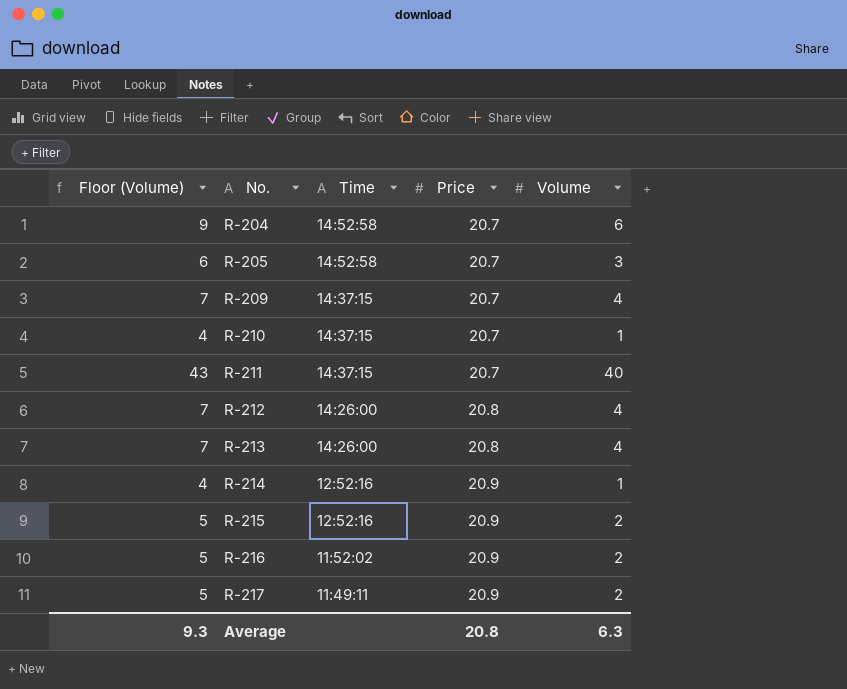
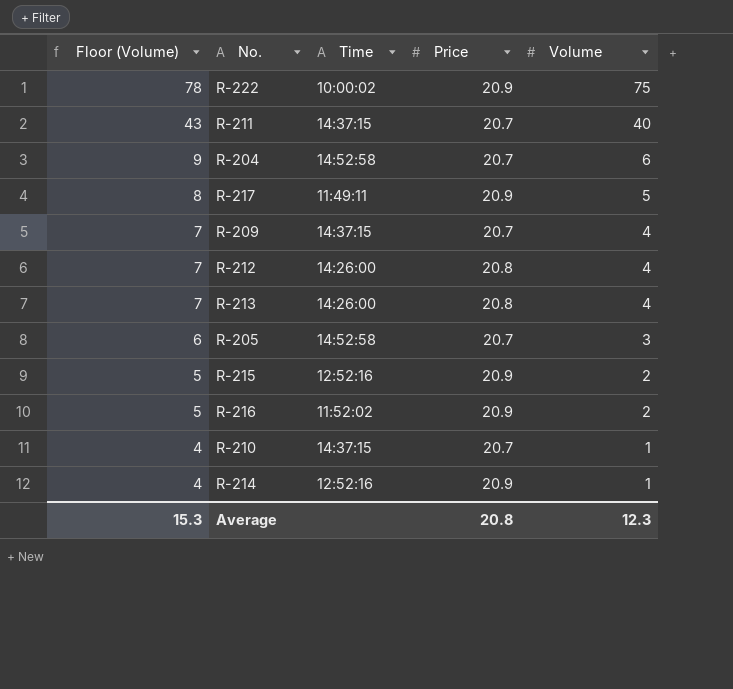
row order: No. ascending -> Floor (Volume) descending
row R-222: none -> 78 | 10:00:02 | 20.9 | 75
R-217 | Floor (Volume): 5 -> 8
R-217 | Volume: 2 -> 5
Average | Floor (Volume): 9.3 -> 15.3
Average | Volume: 6.3 -> 12.3

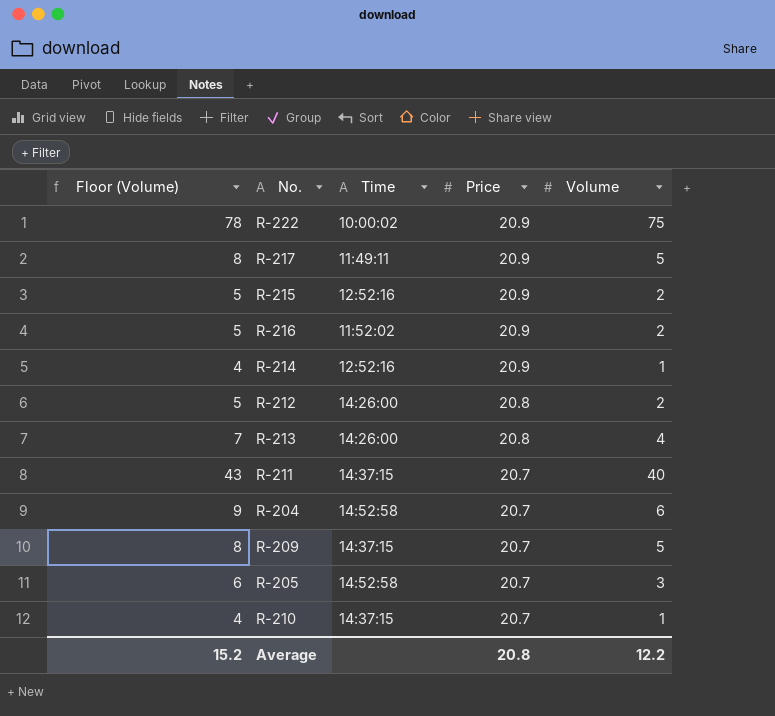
row order: Floor (Volume) descending -> Price descending
R-212 | Floor (Volume): 7 -> 5
R-212 | Volume: 4 -> 2
R-209 | Floor (Volume): 7 -> 8
R-209 | Volume: 4 -> 5
Average | Floor (Volume): 15.3 -> 15.2
Average | Volume: 12.3 -> 12.2

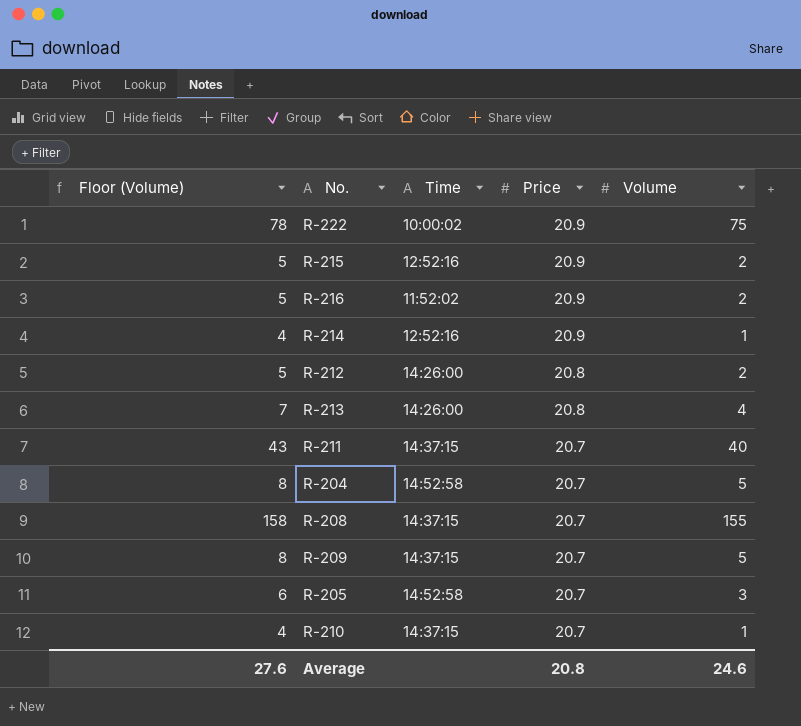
row R-217: 8 | 11:49:11 | 20.9 | 5 -> none
R-204 | Floor (Volume): 9 -> 8
R-204 | Volume: 6 -> 5
row R-208: none -> 158 | 14:37:15 | 20.7 | 155
Average | Floor (Volume): 15.2 -> 27.6
Average | Volume: 12.2 -> 24.6

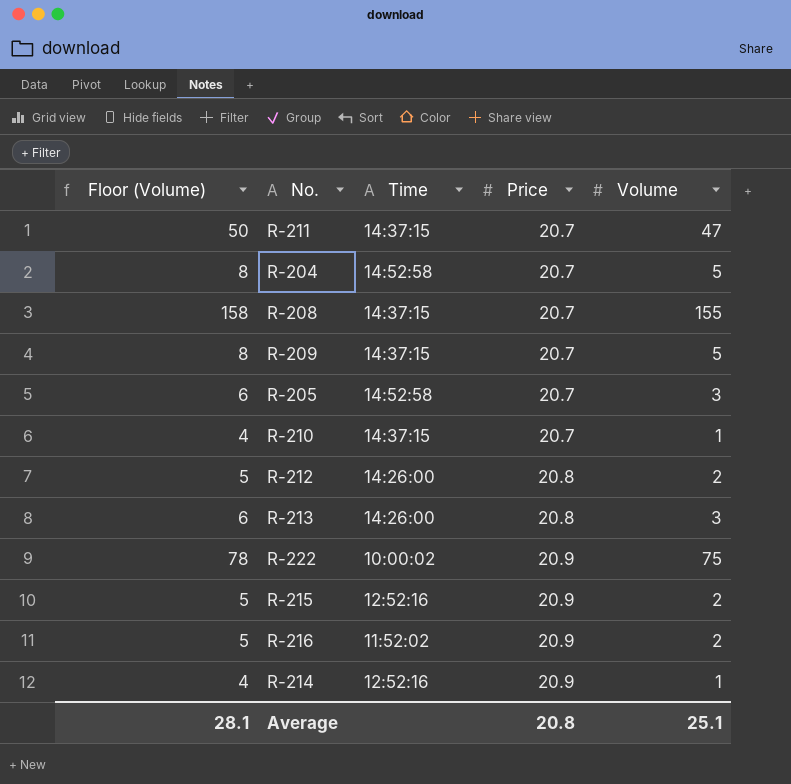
row order: Price descending -> Price ascending
R-211 | Floor (Volume): 43 -> 50
R-211 | Volume: 40 -> 47
R-213 | Floor (Volume): 7 -> 6
R-213 | Volume: 4 -> 3
Average | Floor (Volume): 27.6 -> 28.1
Average | Volume: 24.6 -> 25.1

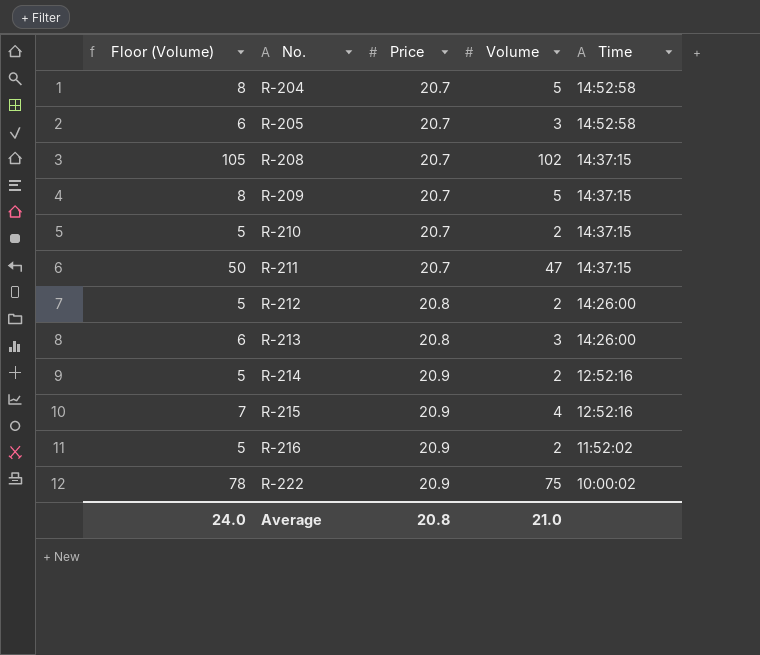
row order: Price ascending -> No. ascending
column Time | position: 3 -> 5
R-208 | Floor (Volume): 158 -> 105
R-208 | Volume: 155 -> 102
R-210 | Floor (Volume): 4 -> 5
R-210 | Volume: 1 -> 2
R-214 | Floor (Volume): 4 -> 5
R-214 | Volume: 1 -> 2
R-215 | Floor (Volume): 5 -> 7
R-215 | Volume: 2 -> 4
Average | Floor (Volume): 28.1 -> 24.0
Average | Volume: 25.1 -> 21.0

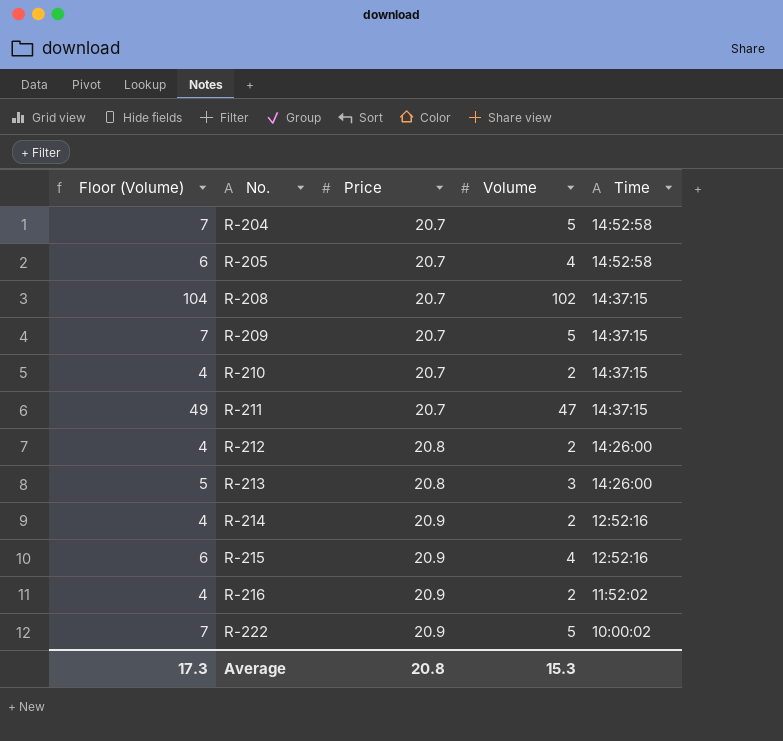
column Floor (Volume) | formula: [Volume] + 3 -> [Volume] + 2
R-205 | Volume: 3 -> 4
R-222 | Volume: 75 -> 5
Average | Floor (Volume): 24.0 -> 17.3
Average | Volume: 21.0 -> 15.3

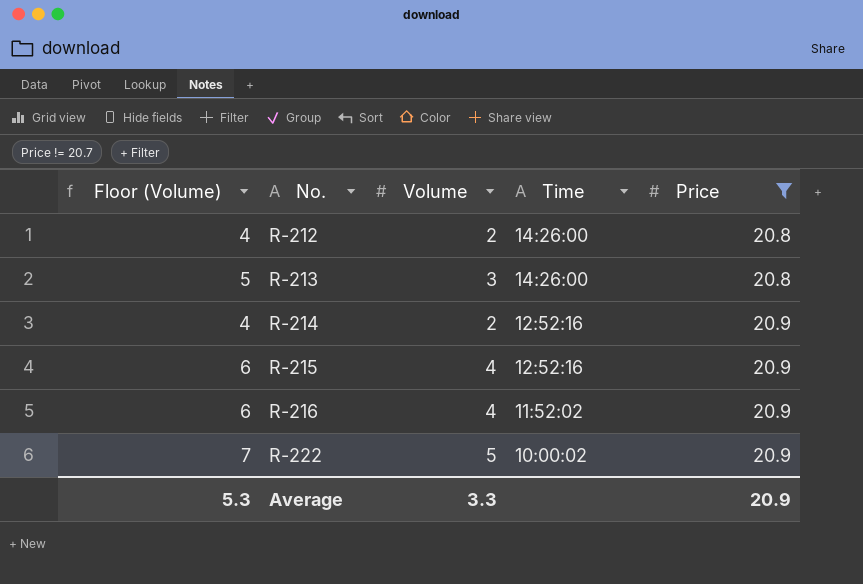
filter: none -> Price != 20.7
column Price | position: 3 -> 5
R-216 | Floor (Volume): 4 -> 6
R-216 | Volume: 2 -> 4
Average | Floor (Volume): 17.3 -> 5.3
Average | Volume: 15.3 -> 3.3
Average | Price: 20.8 -> 20.9

